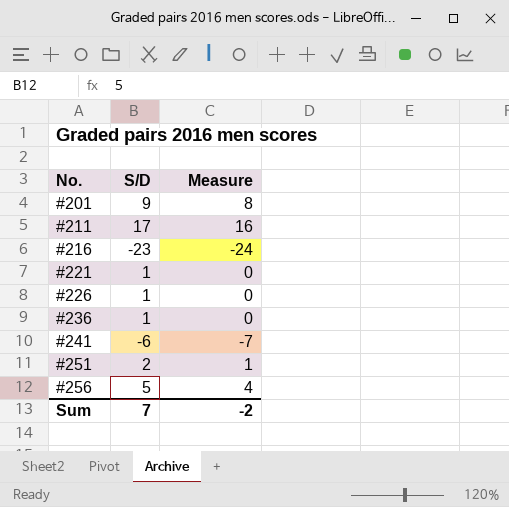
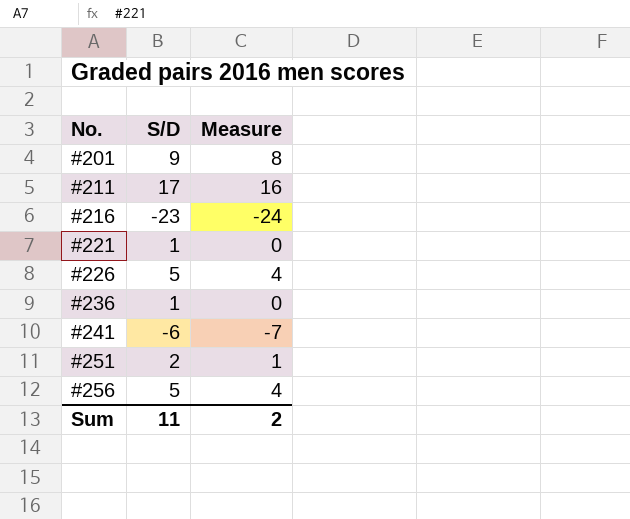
#226 | S/D: 1 -> 5
#226 | Measure: 0 -> 4
Sum | S/D: 7 -> 11
Sum | Measure: -2 -> 2

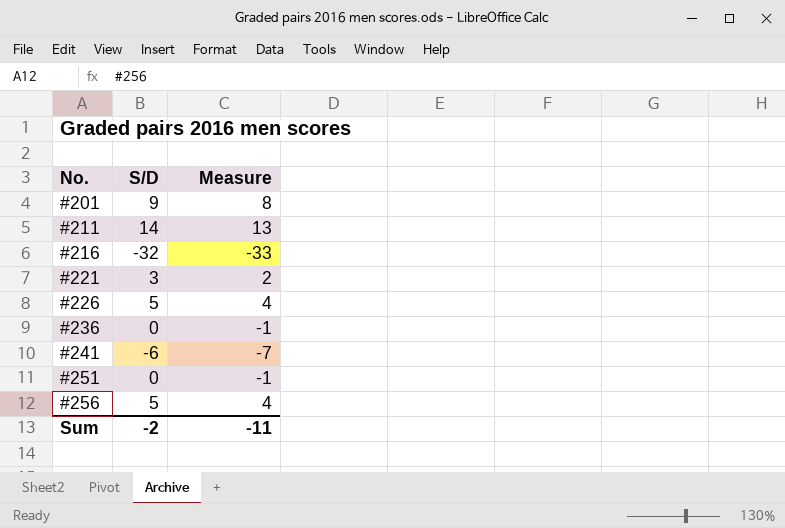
#211 | S/D: 17 -> 14
#211 | Measure: 16 -> 13
#216 | S/D: -23 -> -32
#216 | Measure: -24 -> -33
#221 | S/D: 1 -> 3
#221 | Measure: 0 -> 2
#236 | S/D: 1 -> 0
#236 | Measure: 0 -> -1
#251 | S/D: 2 -> 0
#251 | Measure: 1 -> -1
Sum | S/D: 11 -> -2
Sum | Measure: 2 -> -11

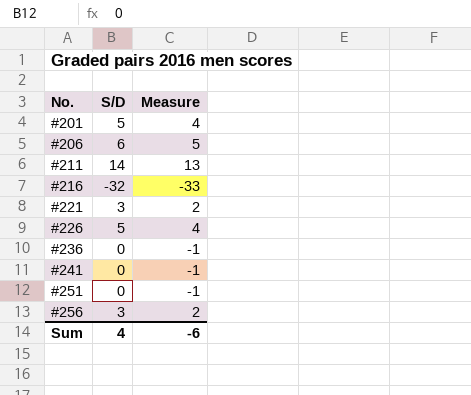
#201 | S/D: 9 -> 5
#201 | Measure: 8 -> 4
row #206: none -> 6 | 5
#241 | S/D: -6 -> 0
#241 | Measure: -7 -> -1
#256 | S/D: 5 -> 3
#256 | Measure: 4 -> 2
Sum | S/D: -2 -> 4
Sum | Measure: -11 -> -6

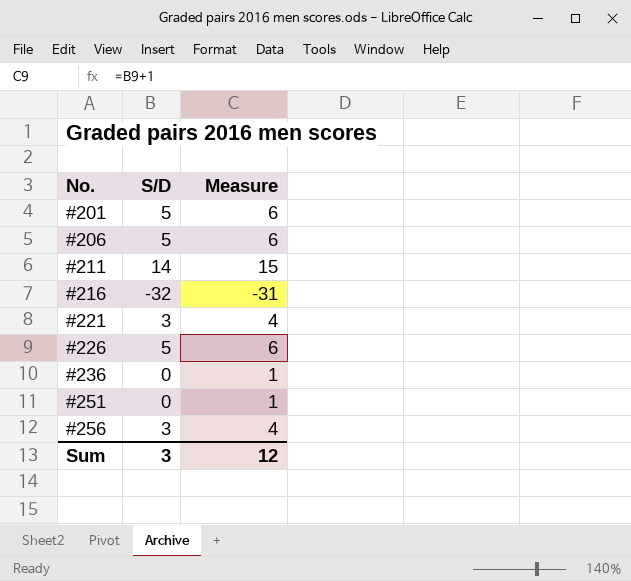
column Measure | formula: [S/D] - 1 -> [S/D] + 1
row #241: 0 | -1 -> none
#206 | S/D: 6 -> 5
Sum | S/D: 4 -> 3
Sum | Measure: -6 -> 12

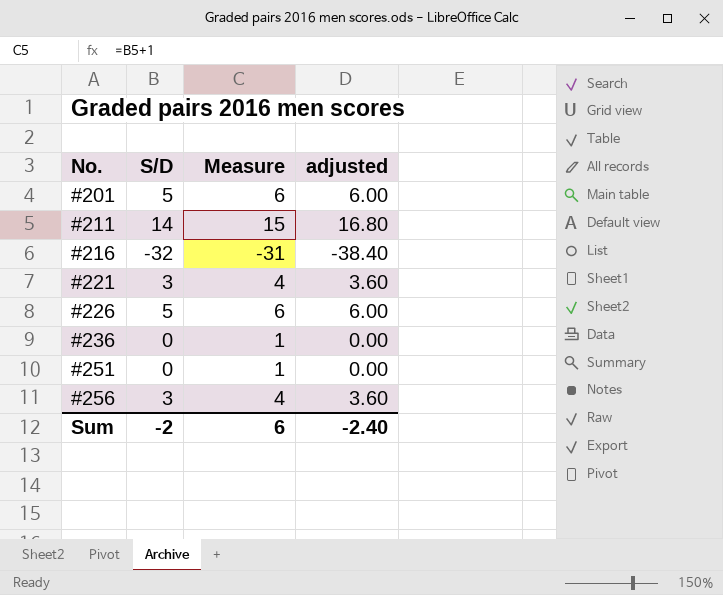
column adjusted | formula: none -> [S/D] * 1.2
row #206: 5 | 6 -> none
Sum | S/D: 3 -> -2
Sum | Measure: 12 -> 6

